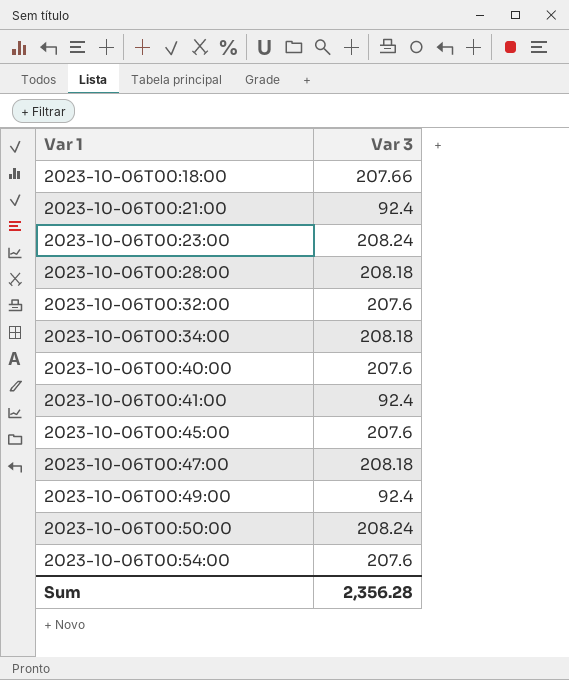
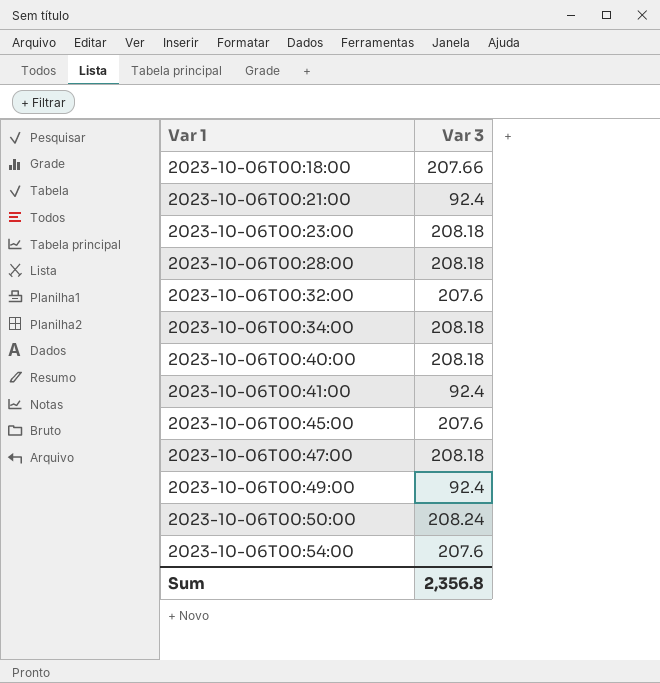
2023-10-06T00:23:00 | Var 3: 208.24 -> 208.18
2023-10-06T00:40:00 | Var 3: 207.6 -> 208.18
Sum | Var 3: 2,356.28 -> 2,356.8

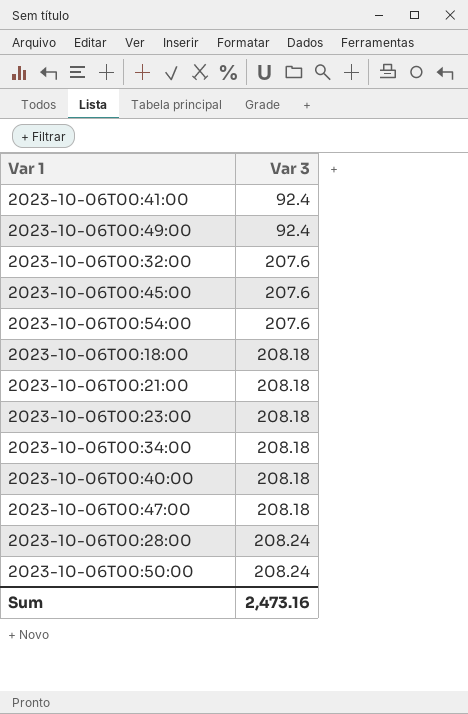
row order: Var 1 ascending -> Var 3 ascending
2023-10-06T00:18:00 | Var 3: 207.66 -> 208.18
2023-10-06T00:21:00 | Var 3: 92.4 -> 208.18
2023-10-06T00:28:00 | Var 3: 208.18 -> 208.24
Sum | Var 3: 2,356.8 -> 2,473.16

